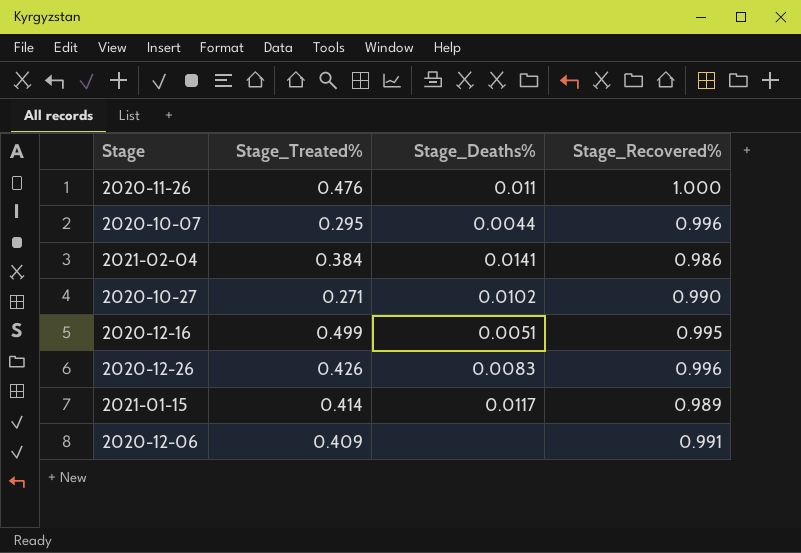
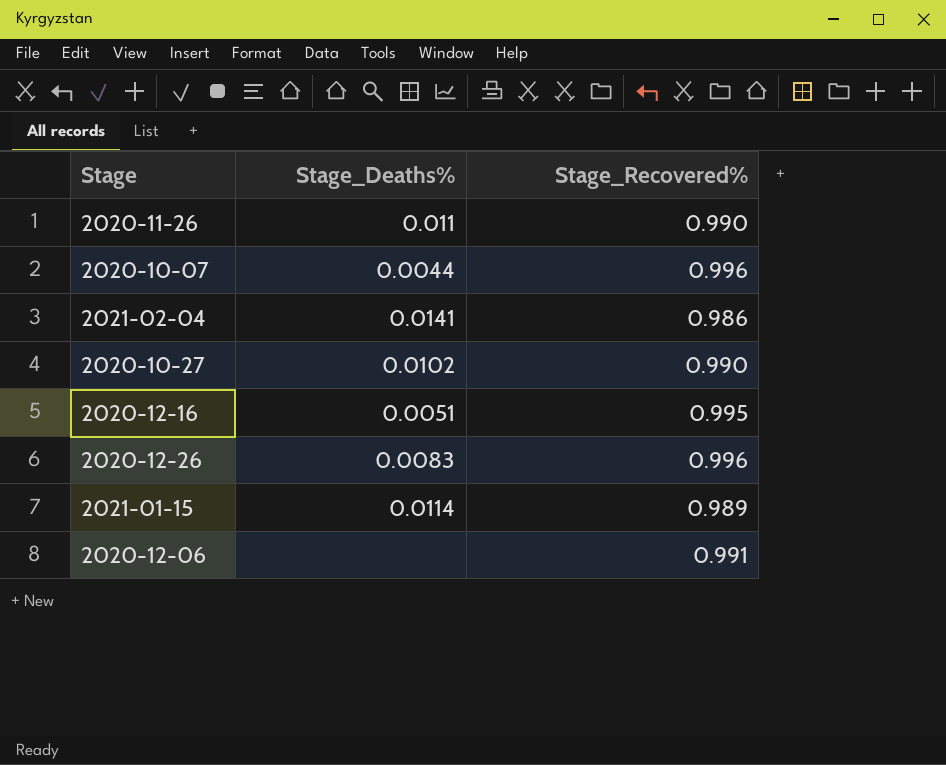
column Stage_Treated% | position: 2 -> none
2020-11-26 | Stage_Recovered%: 1.000 -> 0.990
2021-01-15 | Stage_Deaths%: 0.0117 -> 0.0114

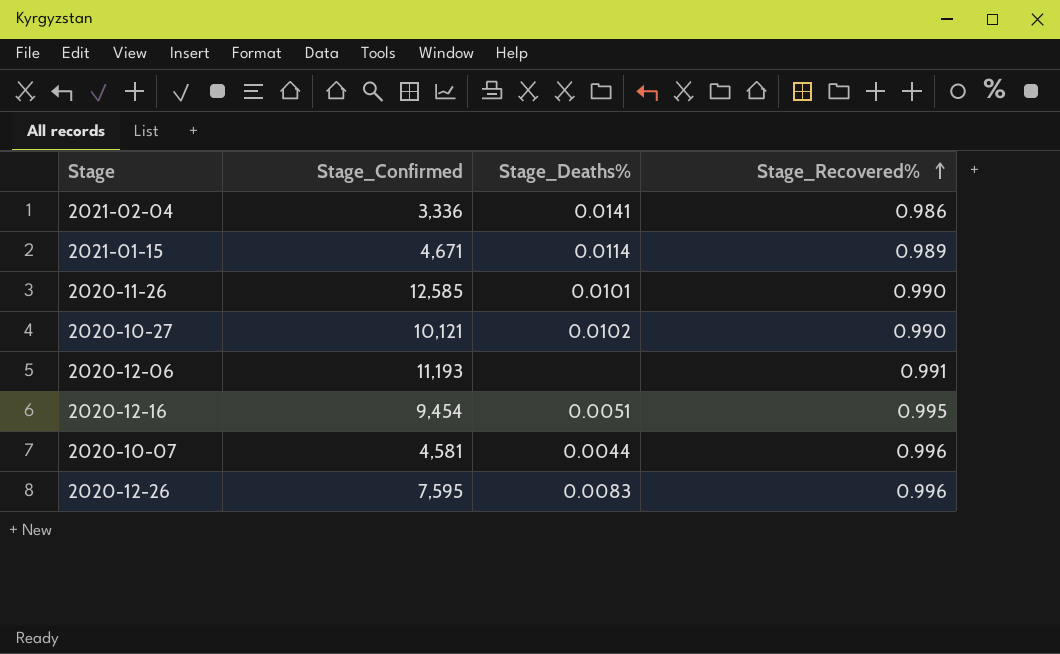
row order: none -> Stage_Recovered% ascending
column Stage_Confirmed | position: none -> 2
2020-11-26 | Stage_Deaths%: 0.011 -> 0.0101

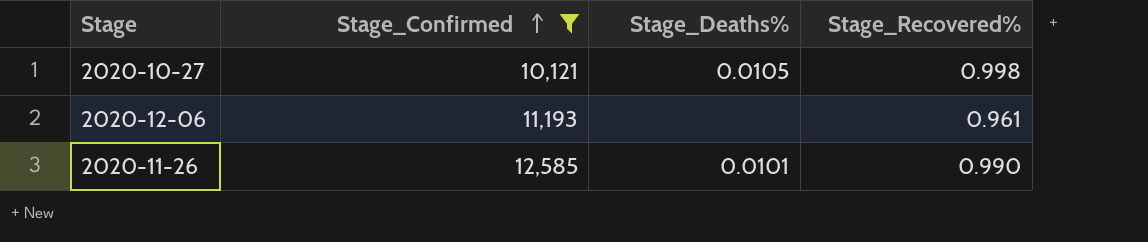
filter: none -> Stage_Confirmed >= 10,121
row order: Stage_Recovered% ascending -> Stage_Confirmed ascending
2020-10-27 | Stage_Deaths%: 0.0102 -> 0.0105
2020-10-27 | Stage_Recovered%: 0.990 -> 0.998
2020-12-06 | Stage_Recovered%: 0.991 -> 0.961

